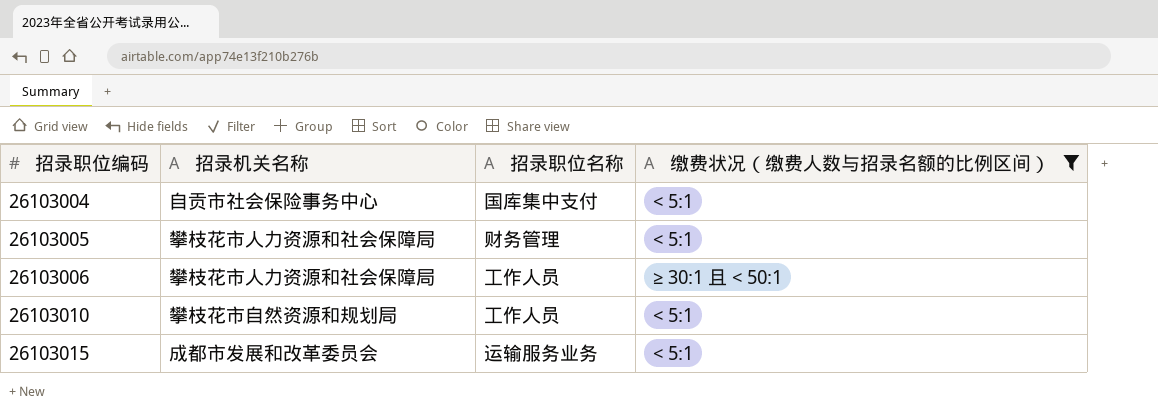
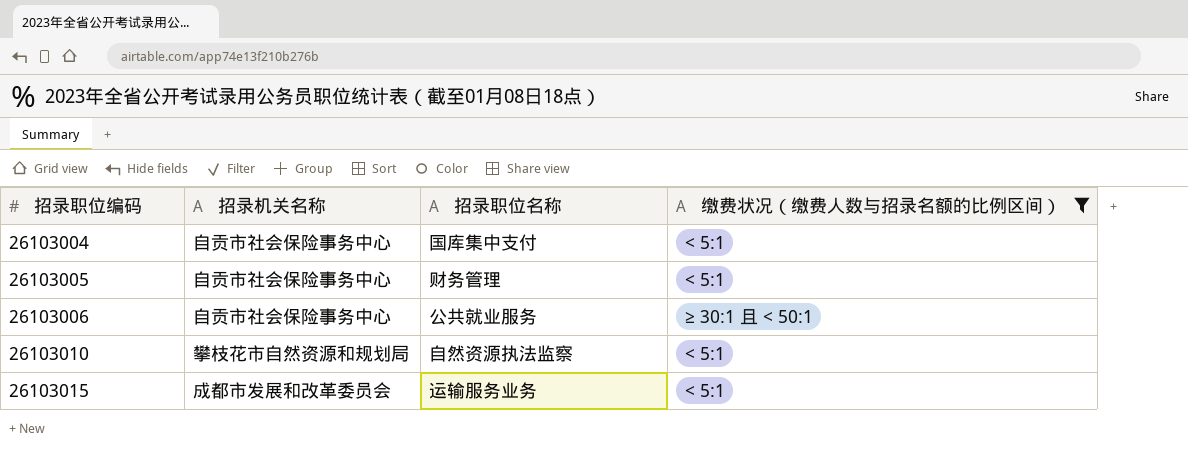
26103005 | 招录机关名称: 攀枝花市人力资源和社会保障局 -> 自贡市社会保险事务中心
26103006 | 招录机关名称: 攀枝花市人力资源和社会保障局 -> 自贡市社会保险事务中心
26103006 | 招录职位名称: 工作人员 -> 公共就业服务
26103010 | 招录职位名称: 工作人员 -> 自然资源执法监察

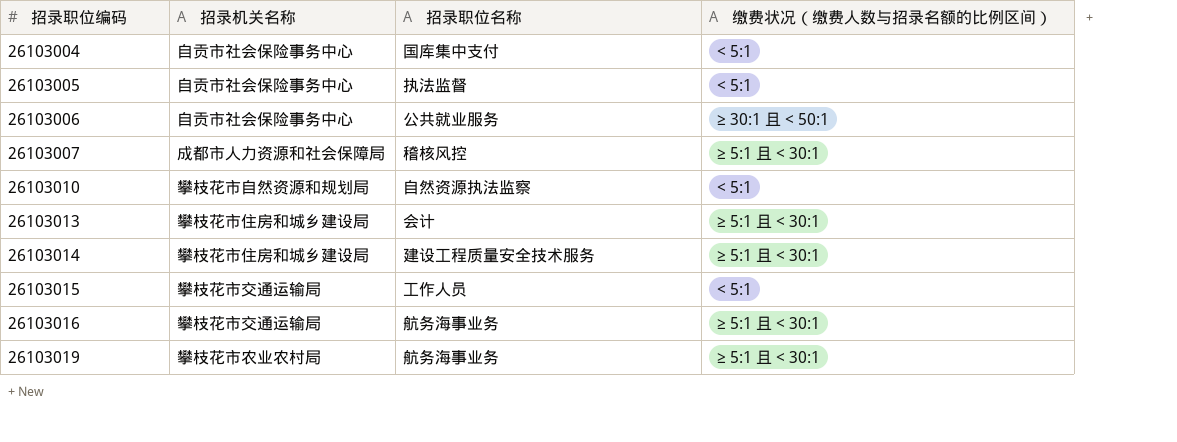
filter: 缴费状况（缴费人数与招录名额的比例区间） != ≥ 5:1 且 < 30:1 -> none
26103005 | 招录职位名称: 财务管理 -> 执法监督
26103015 | 招录机关名称: 成都市发展和改革委员会 -> 攀枝花市交通运输局
26103015 | 招录职位名称: 运输服务业务 -> 工作人员

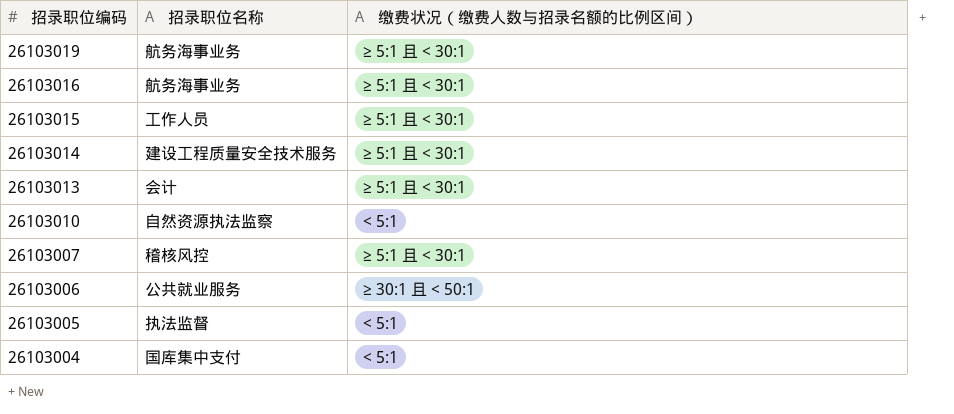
row order: 招录职位编码 ascending -> 招录职位编码 descending
column 招录机关名称 | position: 2 -> none
26103015 | 缴费状况（缴费人数与招录名额的比例区间）: < 5:1 -> ≥ 5:1 且 < 30:1

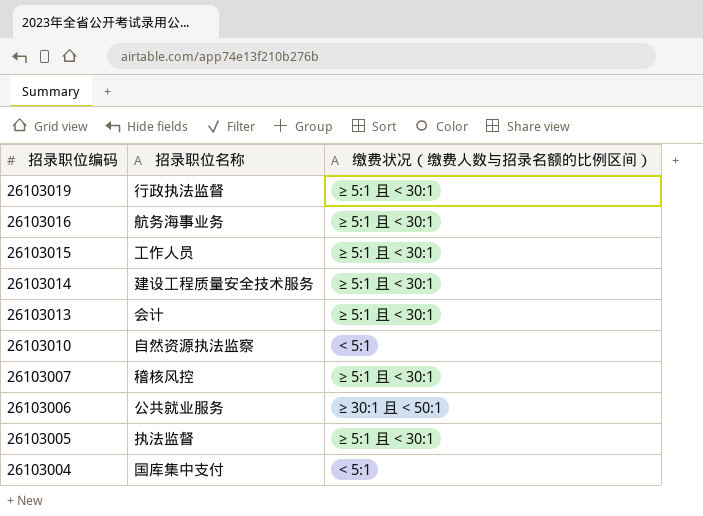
26103019 | 招录职位名称: 航务海事业务 -> 行政执法监督
26103005 | 缴费状况（缴费人数与招录名额的比例区间）: < 5:1 -> ≥ 5:1 且 < 30:1

